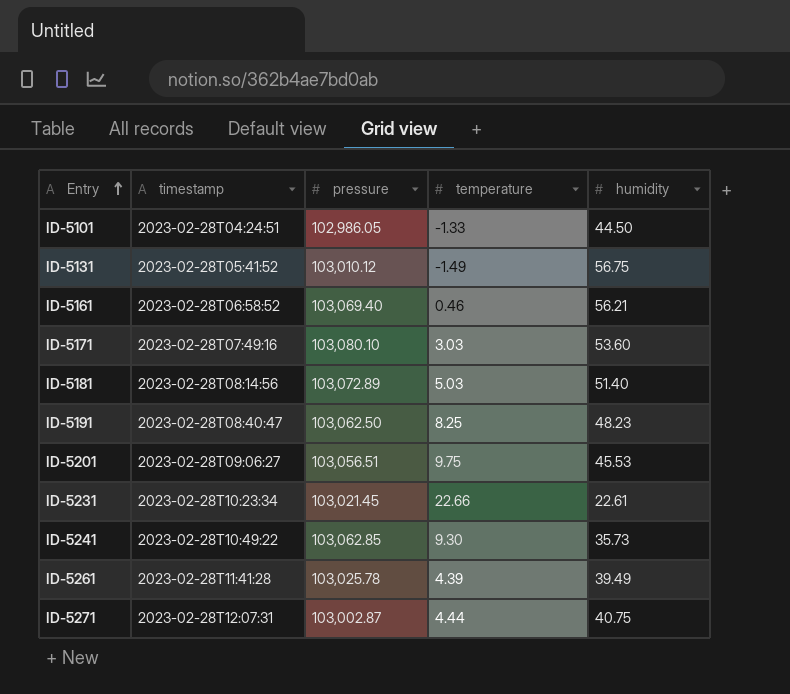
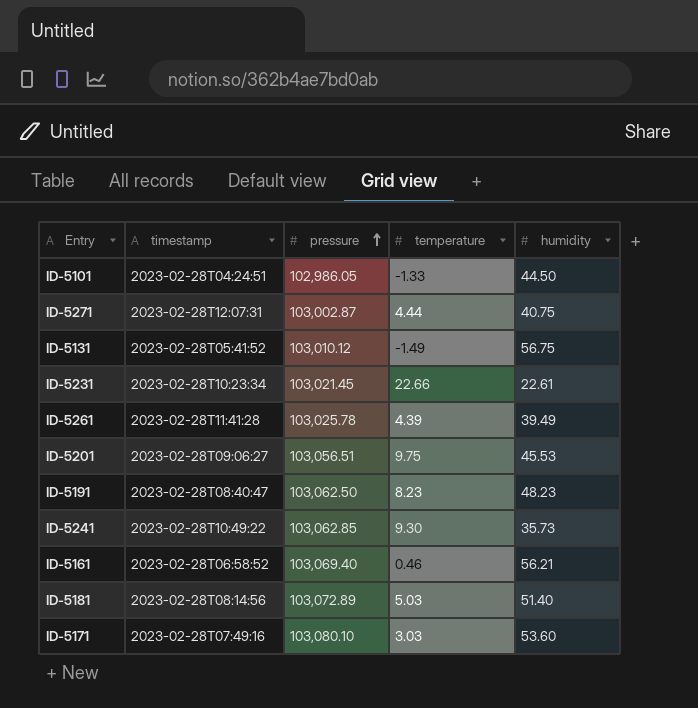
row order: Entry ascending -> pressure ascending
ID-5191 | temperature: 8.25 -> 8.23

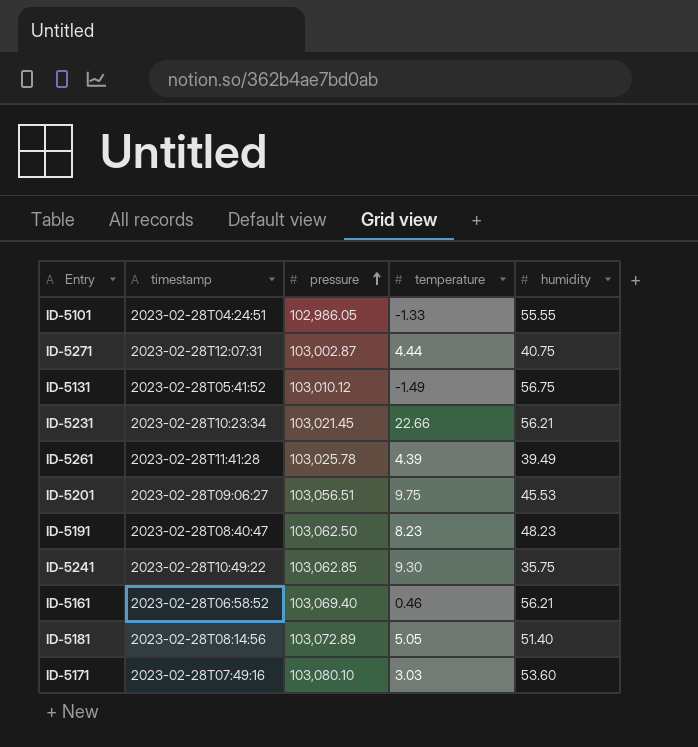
ID-5101 | humidity: 44.50 -> 55.55
ID-5231 | humidity: 22.61 -> 56.21
ID-5241 | humidity: 35.73 -> 35.75
ID-5181 | temperature: 5.03 -> 5.05

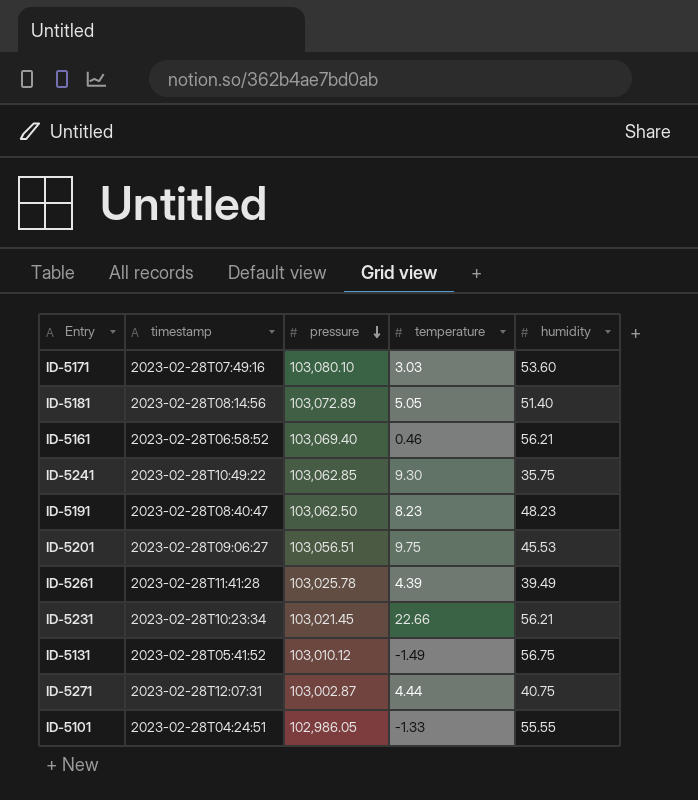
row order: pressure ascending -> pressure descending

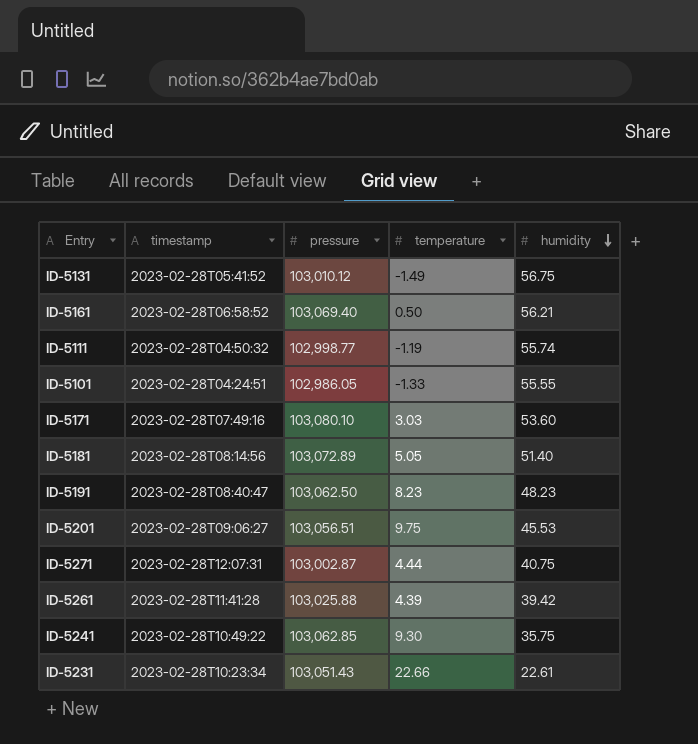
row order: pressure descending -> humidity descending
ID-5161 | temperature: 0.46 -> 0.50
row ID-5111: none -> 2023-02-28T04:50:32 | 102,998.77 | -1.19 | 55.74
ID-5261 | pressure: 103,025.78 -> 103,025.88
ID-5261 | humidity: 39.49 -> 39.42
ID-5231 | pressure: 103,021.45 -> 103,051.43
ID-5231 | humidity: 56.21 -> 22.61

